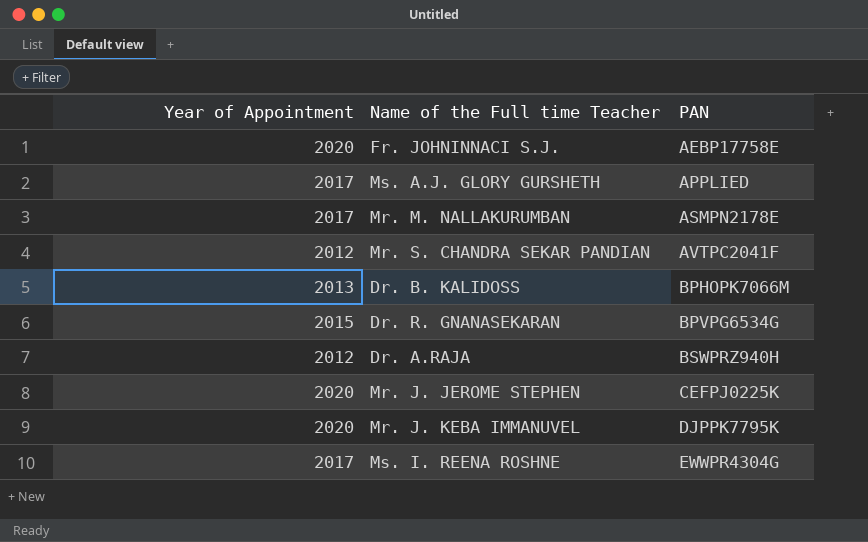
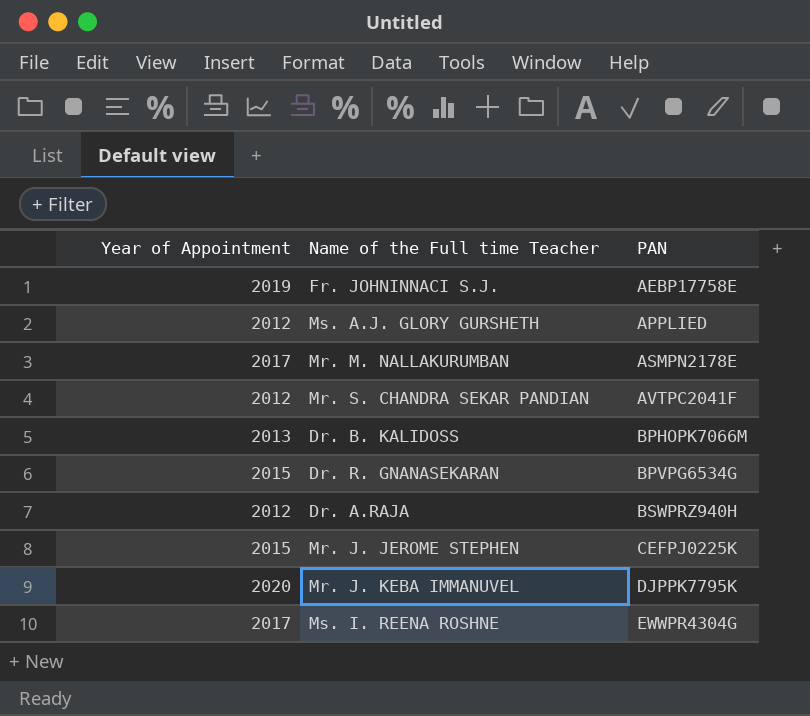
Fr. JOHNINNACI S.J. | Year of Appointment: 2020 -> 2019
Ms. A.J. GLORY GURSHETH | Year of Appointment: 2017 -> 2012
Mr. J. JEROME STEPHEN | Year of Appointment: 2020 -> 2015

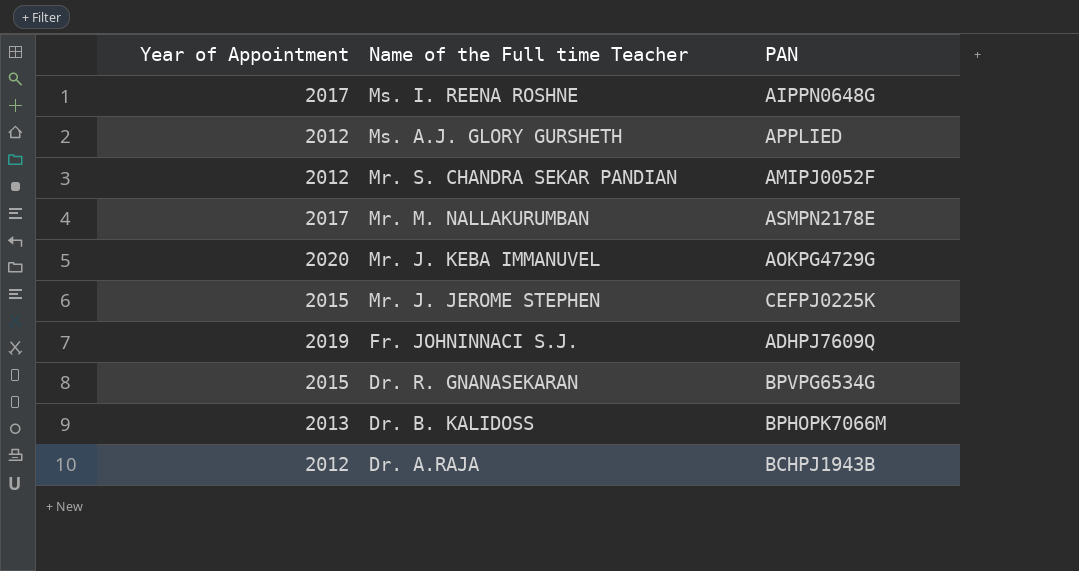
row order: PAN ascending -> Name of the Full time Teacher descending
Ms. I. REENA ROSHNE | PAN: EWWPR4304G -> AIPPN0648G
Mr. S. CHANDRA SEKAR PANDIAN | PAN: AVTPC2041F -> AMIPJ0052F
Mr. J. KEBA IMMANUVEL | PAN: DJPPK7795K -> AOKPG4729G
Fr. JOHNINNACI S.J. | PAN: AEBP17758E -> ADHPJ7609Q
Dr. A.RAJA | PAN: BSWPRZ940H -> BCHPJ1943B

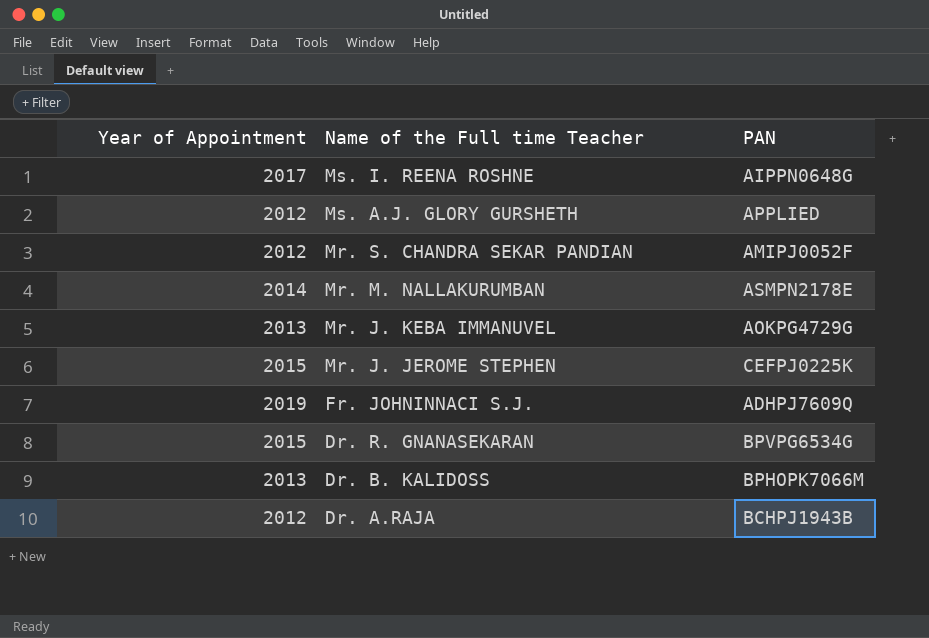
Mr. M. NALLAKURUMBAN | Year of Appointment: 2017 -> 2014
Mr. J. KEBA IMMANUVEL | Year of Appointment: 2020 -> 2013

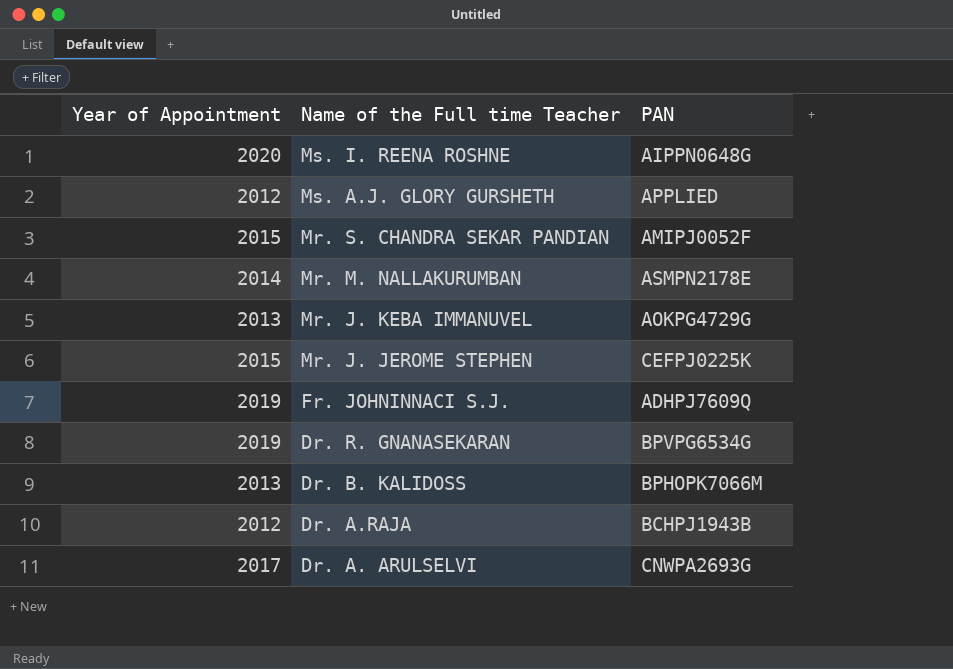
Ms. I. REENA ROSHNE | Year of Appointment: 2017 -> 2020
Mr. S. CHANDRA SEKAR PANDIAN | Year of Appointment: 2012 -> 2015
Dr. R. GNANASEKARAN | Year of Appointment: 2015 -> 2019
row Dr. A. ARULSELVI: none -> 2017 | CNWPA2693G

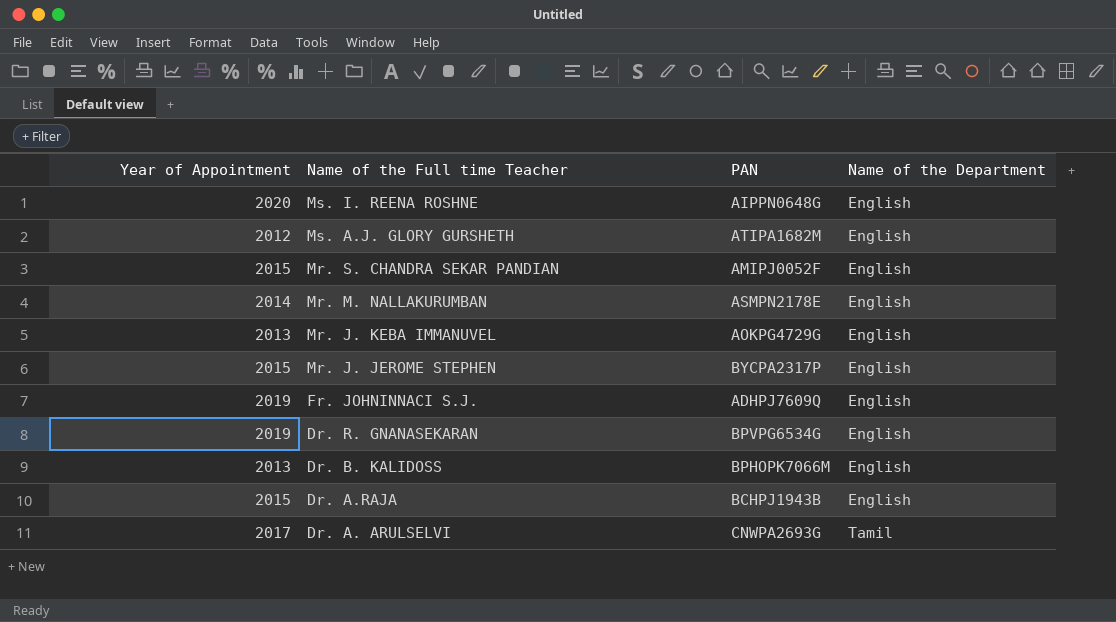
column Name of the Department | position: none -> 4
Ms. A.J. GLORY GURSHETH | PAN: APPLIED -> ATIPA1682M
Mr. J. JEROME STEPHEN | PAN: CEFPJ0225K -> BYCPA2317P
Dr. A.RAJA | Year of Appointment: 2012 -> 2015

